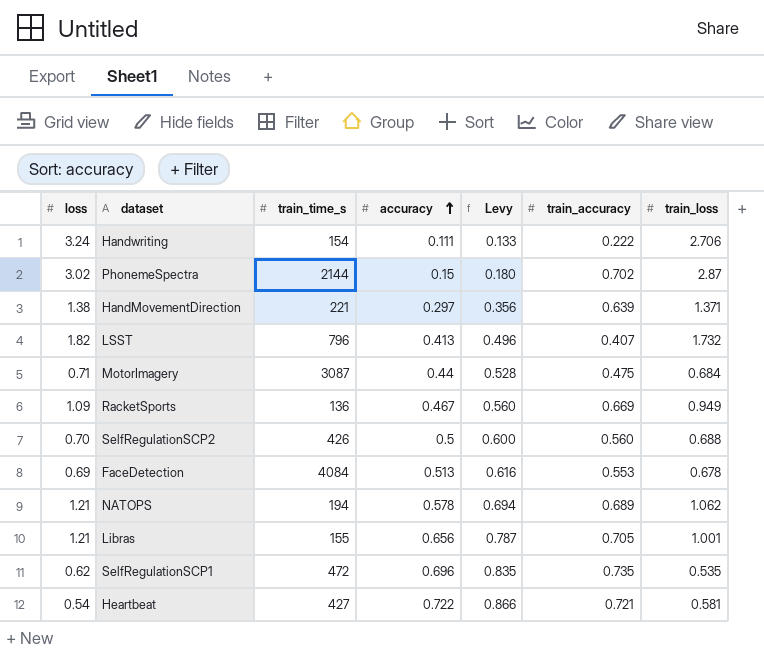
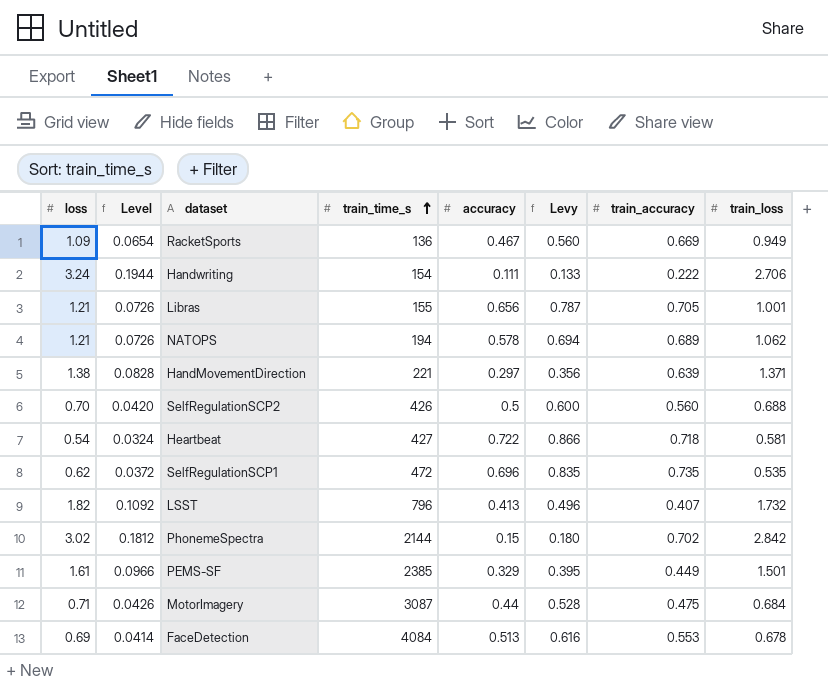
row order: accuracy ascending -> train_time_s ascending
column Level | formula: none -> [loss] * 0.06
Heartbeat | train_accuracy: 0.721 -> 0.718
PhonemeSpectra | train_loss: 2.87 -> 2.842
row PEMS-SF: none -> 1.61 | 0.0966 | 2385 | 0.329 | 0.395 | 0.449 | 1.501

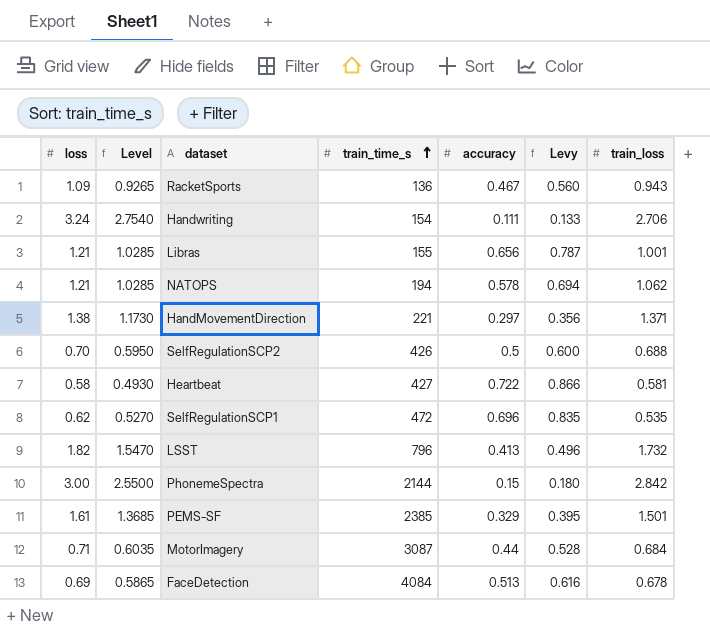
column train_accuracy | position: 7 -> none
column Level | formula: [loss] * 0.06 -> [loss] * 0.85
RacketSports | train_loss: 0.949 -> 0.943
Heartbeat | loss: 0.54 -> 0.58
PhonemeSpectra | loss: 3.02 -> 3.00

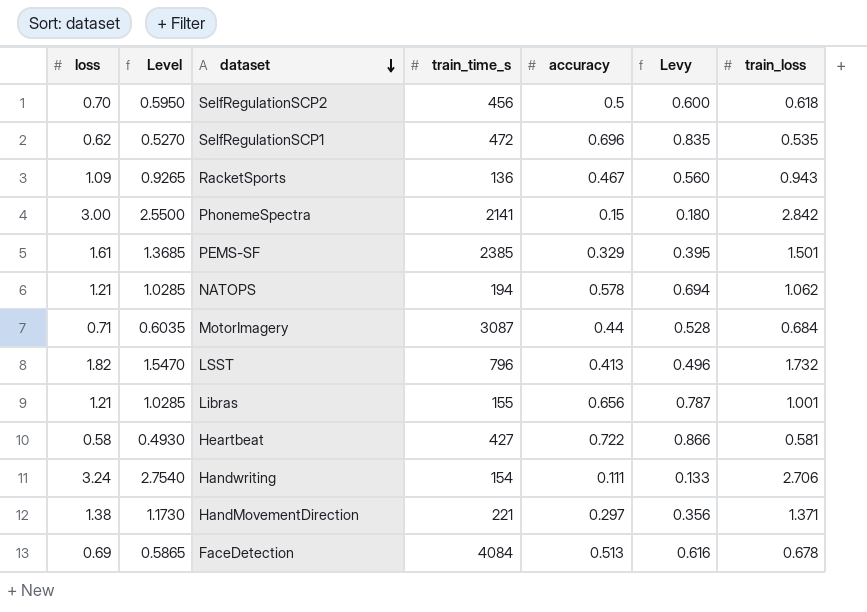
row order: train_time_s ascending -> dataset descending
SelfRegulationSCP2 | train_time_s: 426 -> 456
SelfRegulationSCP2 | train_loss: 0.688 -> 0.618
PhonemeSpectra | train_time_s: 2144 -> 2141

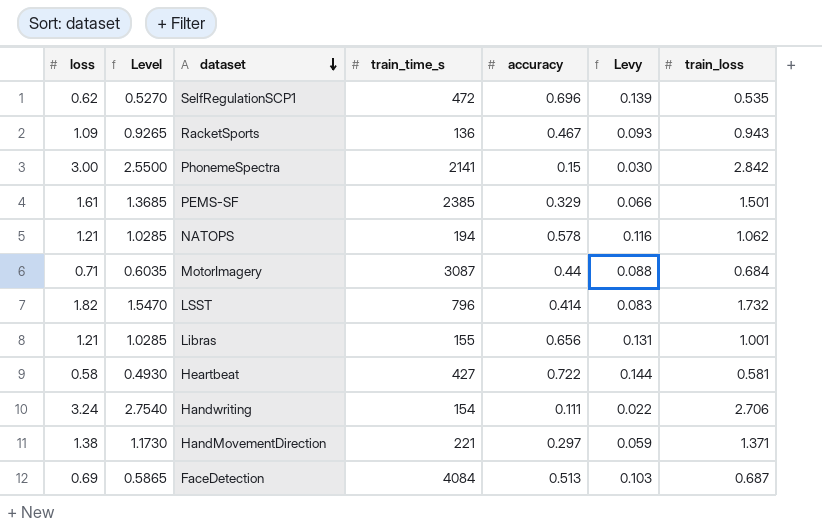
column Levy | formula: [accuracy] * 1.2 -> [accuracy] * 0.2
row SelfRegulationSCP2: 0.70 | 0.5950 | 456 | 0.5 | 0.600 | 0.618 -> none
LSST | accuracy: 0.413 -> 0.414
FaceDetection | train_loss: 0.678 -> 0.687

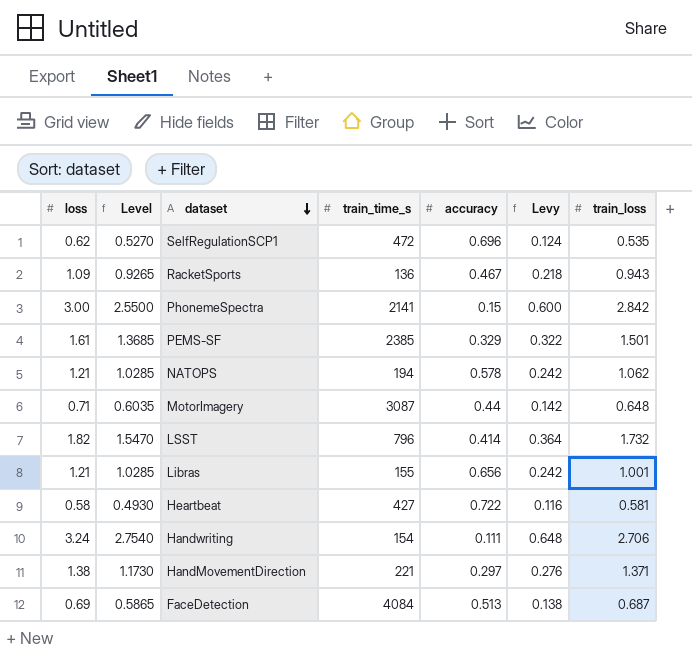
column Levy | formula: [accuracy] * 0.2 -> [loss] * 0.2
MotorImagery | train_loss: 0.684 -> 0.648

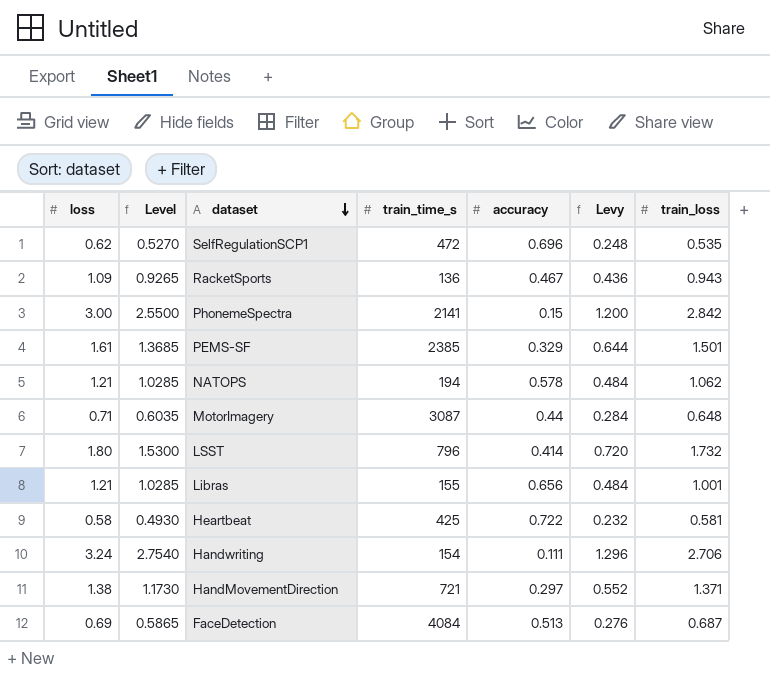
column Levy | formula: [loss] * 0.2 -> [loss] * 0.4
LSST | loss: 1.82 -> 1.80
LSST | Level: 1.5470 -> 1.5300
Heartbeat | train_time_s: 427 -> 425
HandMovementDirection | train_time_s: 221 -> 721

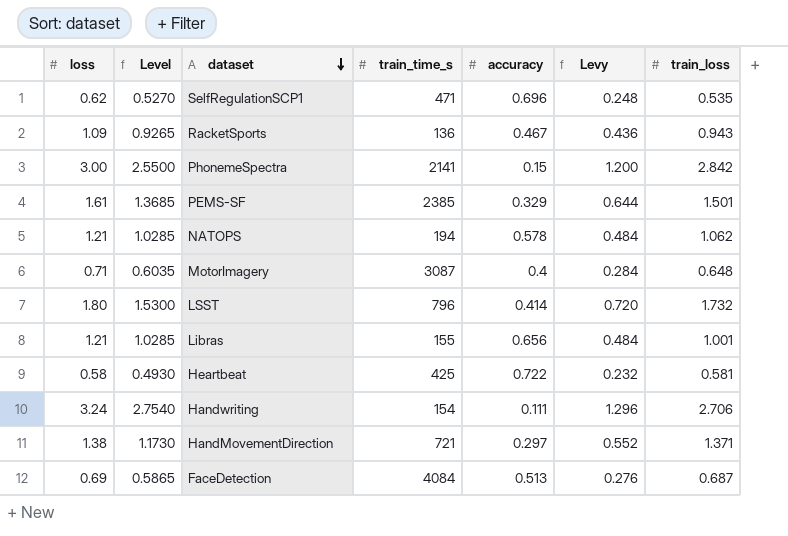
SelfRegulationSCP1 | train_time_s: 472 -> 471
MotorImagery | accuracy: 0.44 -> 0.4

